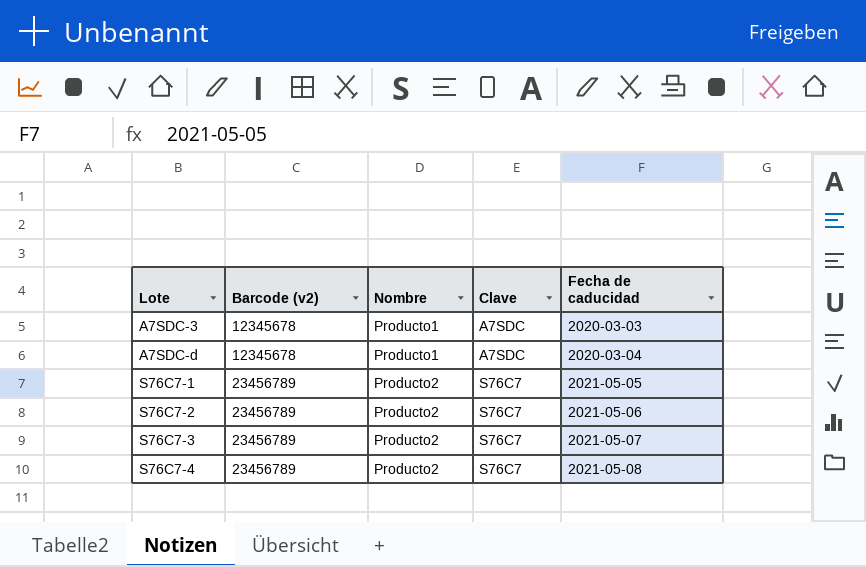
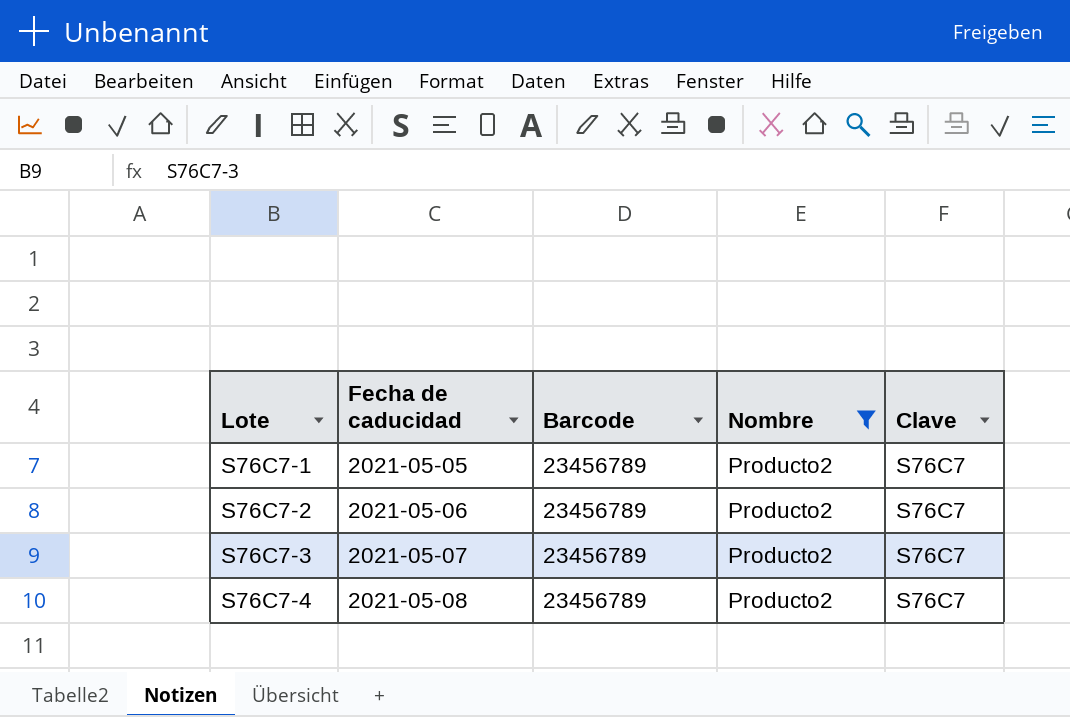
filter: none -> Nombre = Producto2
column Fecha de caducidad | position: 5 -> 2
column name: Barcode (v2) -> Barcode

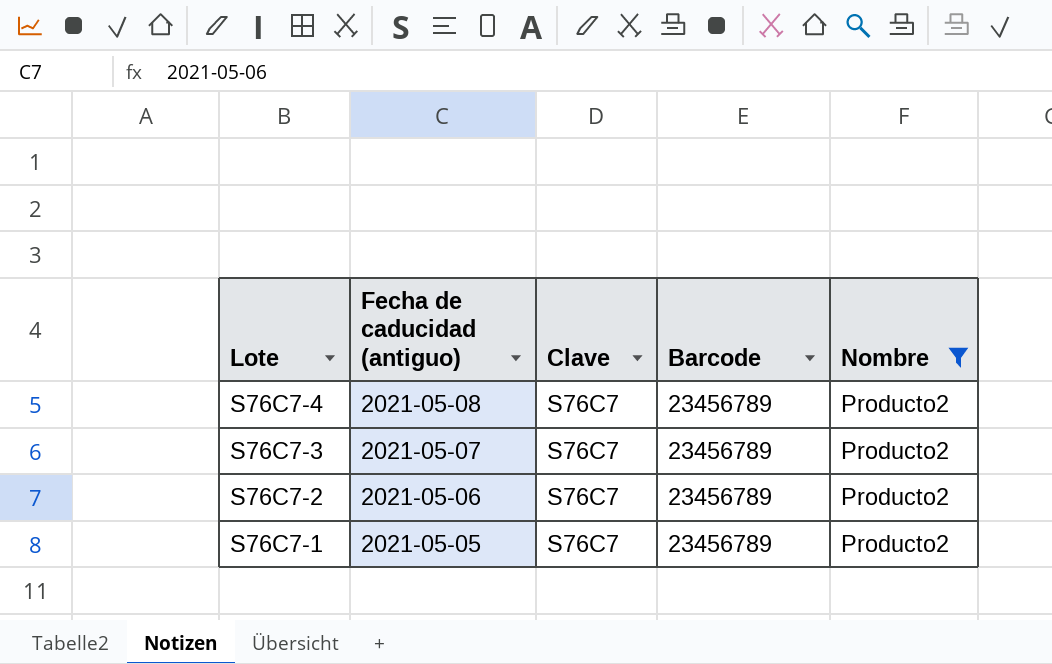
row order: Lote ascending -> Lote descending
column name: Fecha de caducidad -> Fecha de caducidad (antiguo)
column Clave | position: 5 -> 3

